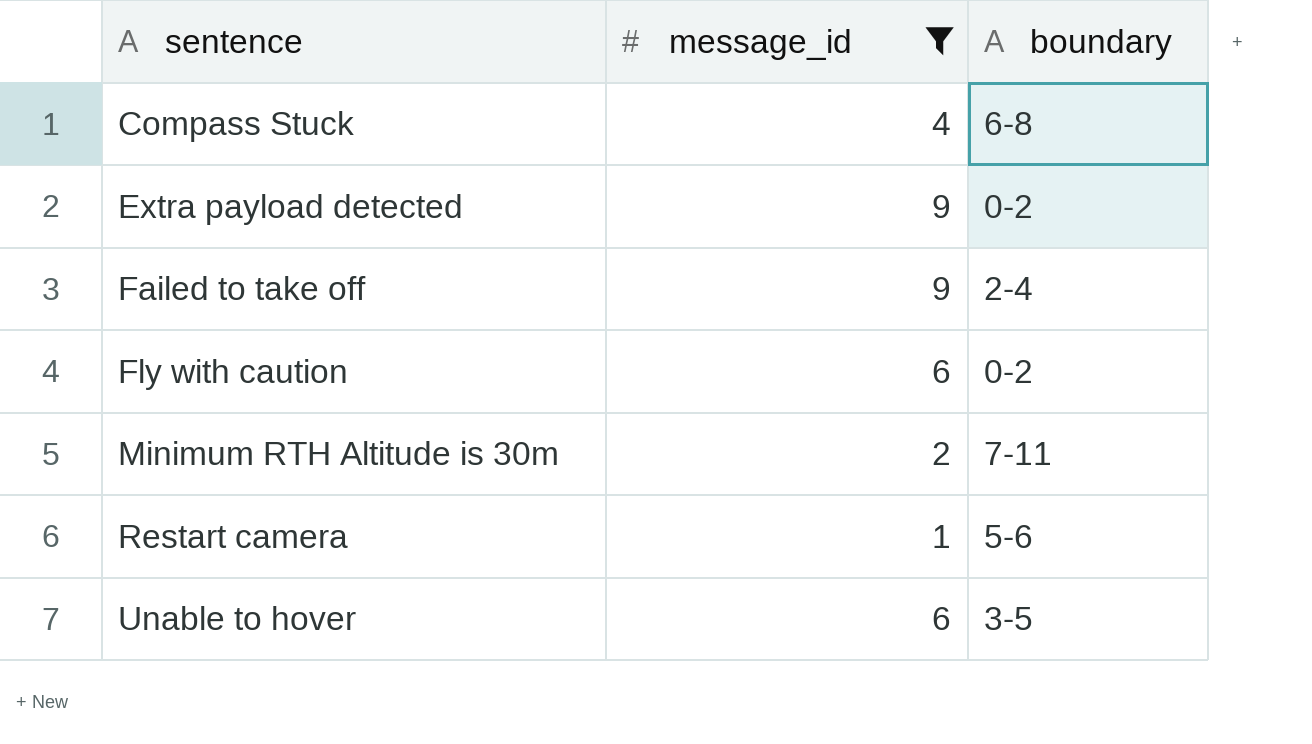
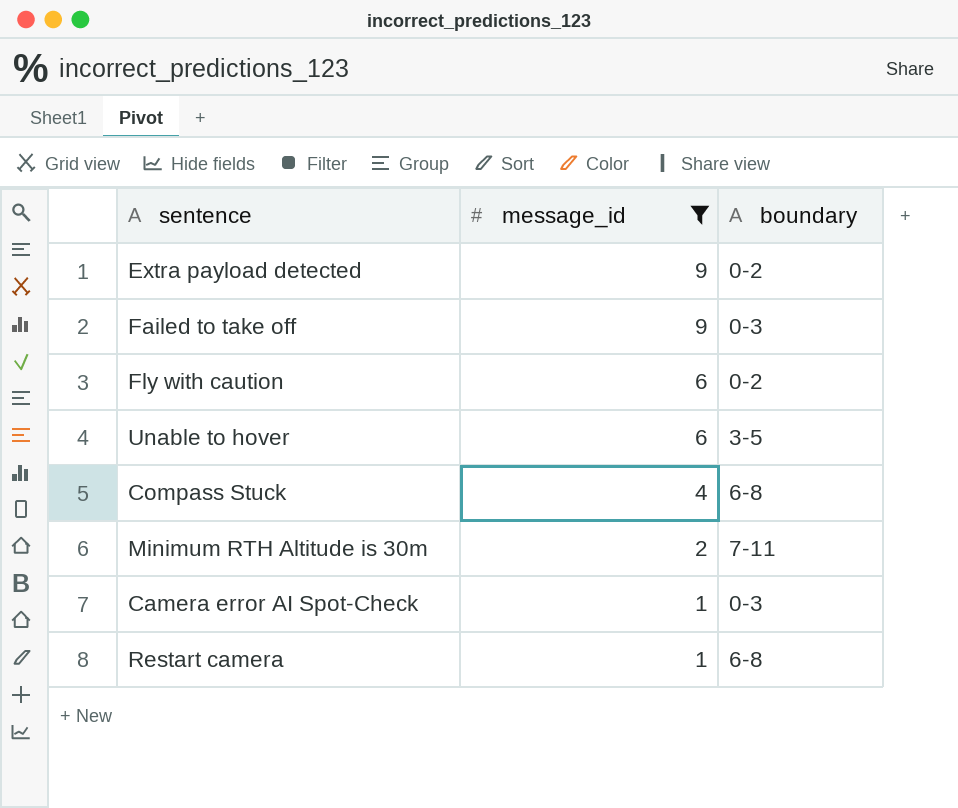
row order: sentence ascending -> message_id descending
Failed to take off | boundary: 2-4 -> 0-3
row Camera error AI Spot-Check: none -> 1 | 0-3
Restart camera | boundary: 5-6 -> 6-8

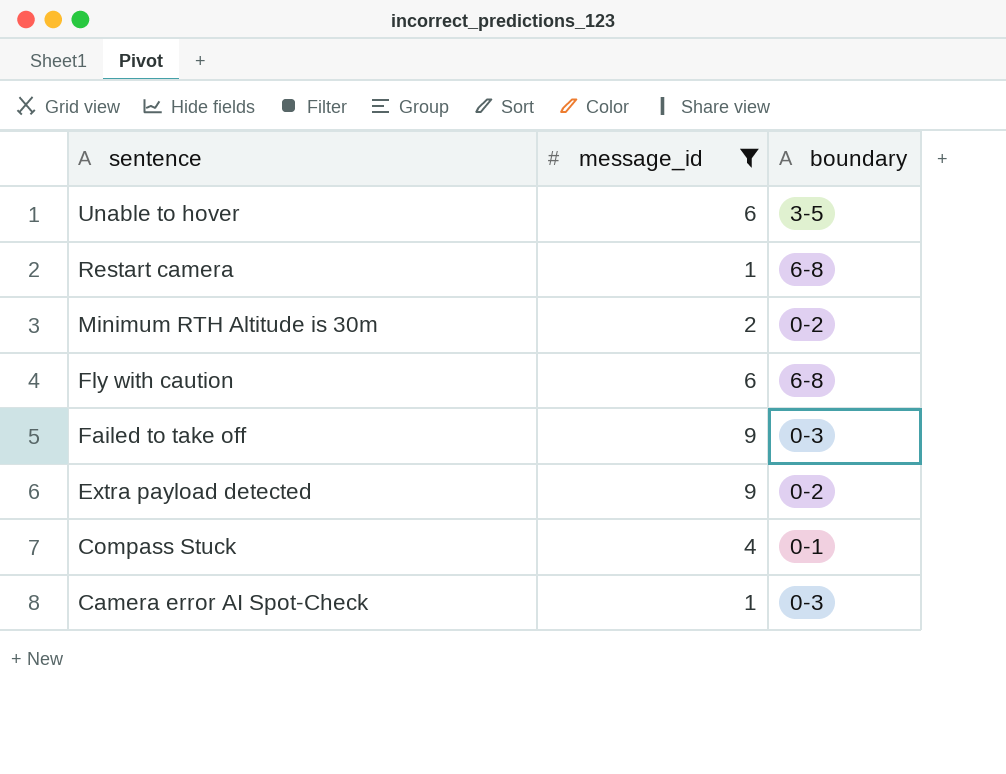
row order: message_id descending -> sentence descending
Minimum RTH Altitude is 30m | boundary: 7-11 -> 0-2
Fly with caution | boundary: 0-2 -> 6-8
Compass Stuck | boundary: 6-8 -> 0-1

